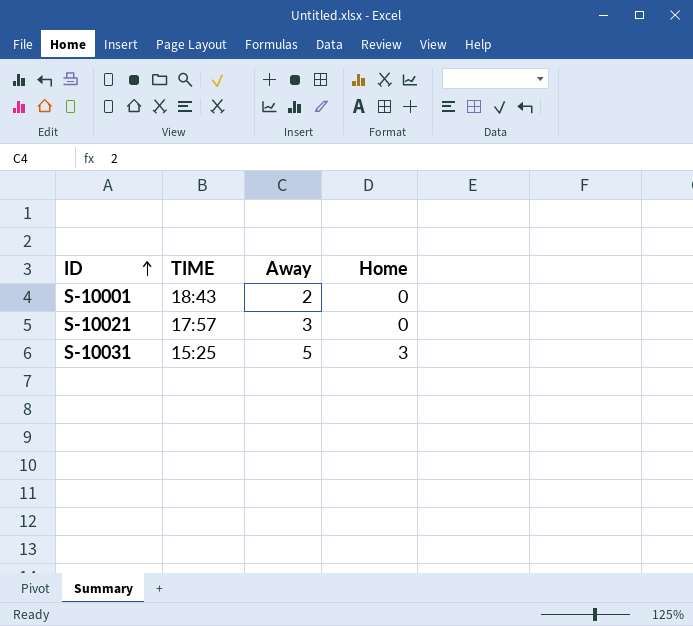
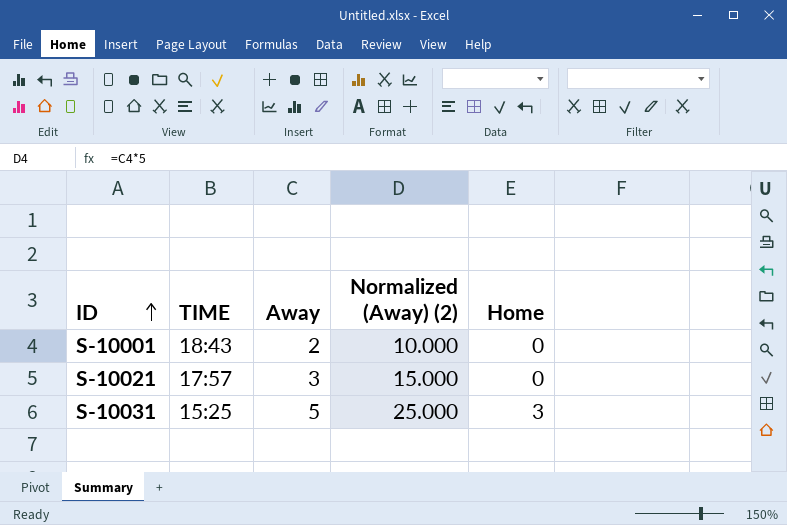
column Normalized (Away) (2) | formula: none -> [Away] * 5

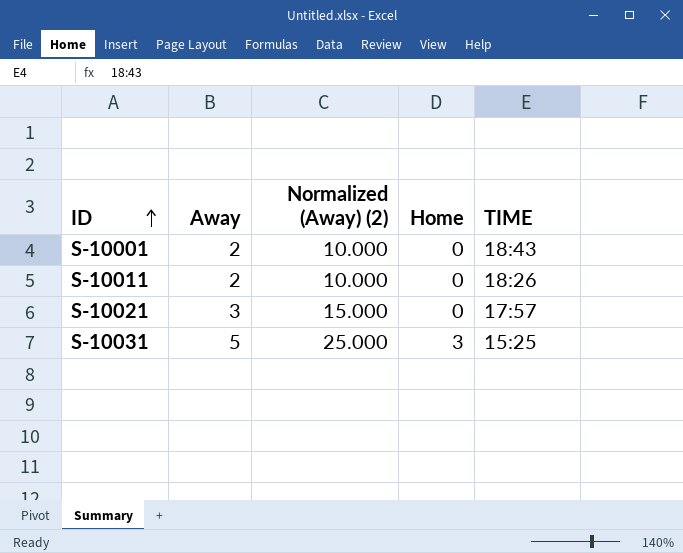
column TIME | position: 2 -> 5
row S-10011: none -> 2 | 10.000 | 0 | 18:26

